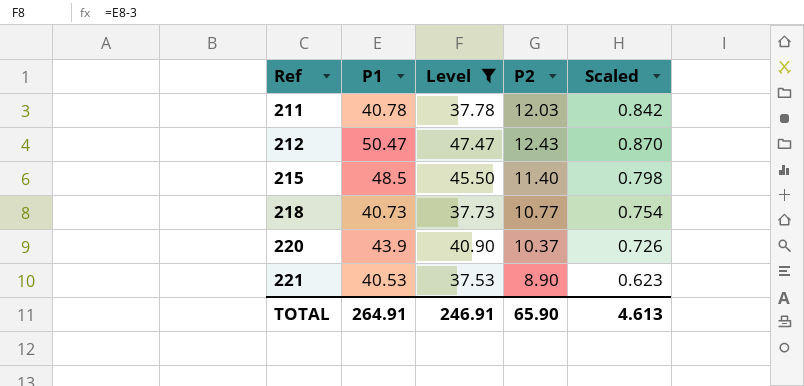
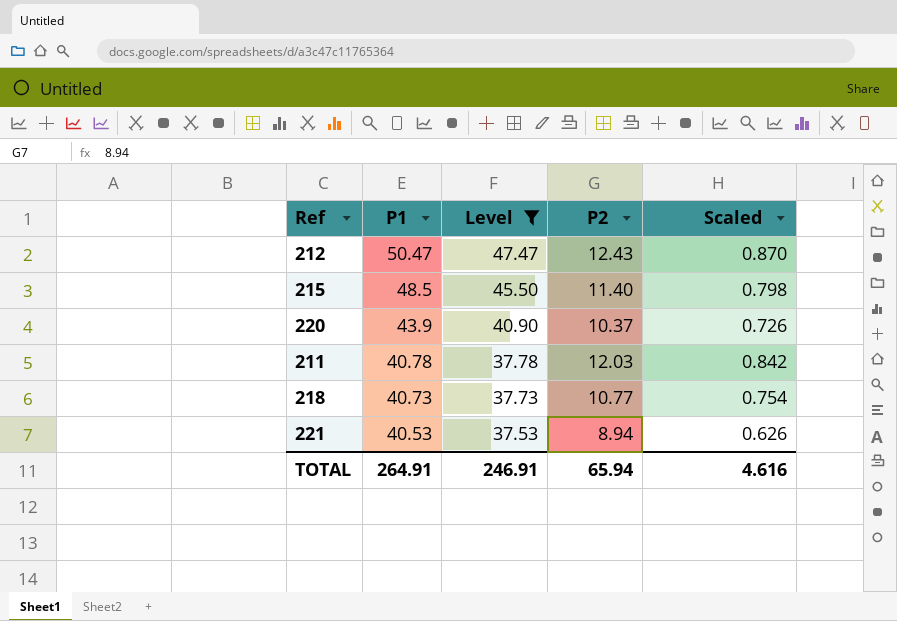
row order: Ref ascending -> P1 descending
221 | P2: 8.90 -> 8.94
221 | Scaled: 0.623 -> 0.626
TOTAL | P2: 65.90 -> 65.94
TOTAL | Scaled: 4.613 -> 4.616

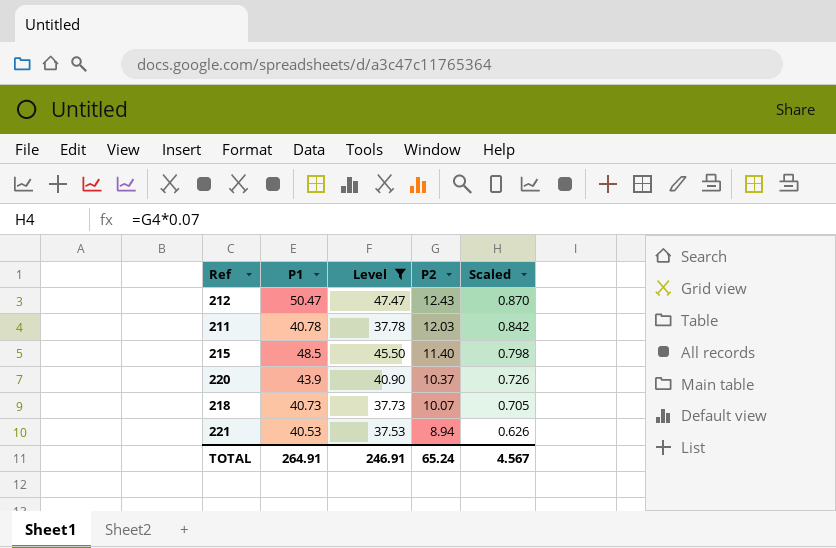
row order: P1 descending -> P2 descending
218 | P2: 10.77 -> 10.07
218 | Scaled: 0.754 -> 0.705
TOTAL | P2: 65.94 -> 65.24
TOTAL | Scaled: 4.616 -> 4.567

